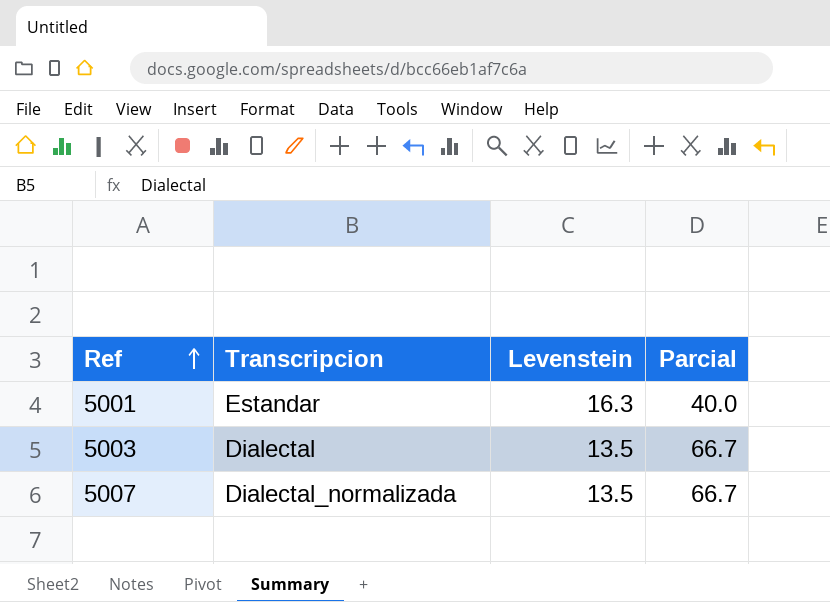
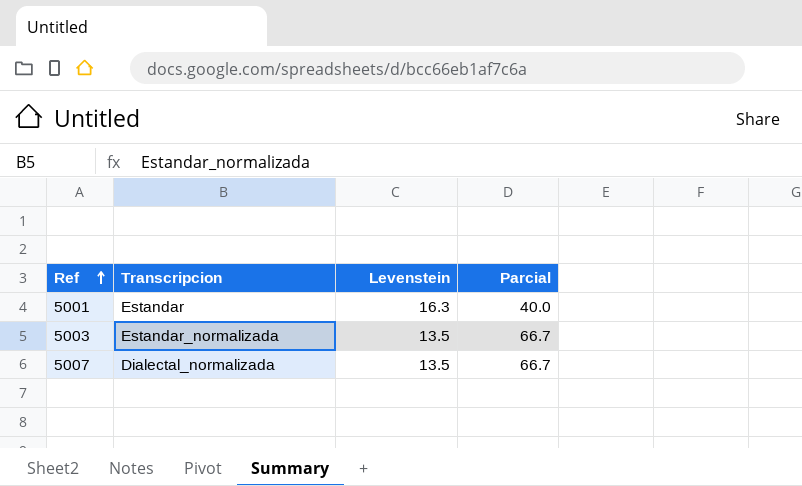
5003 | Transcripcion: Dialectal -> Estandar_normalizada

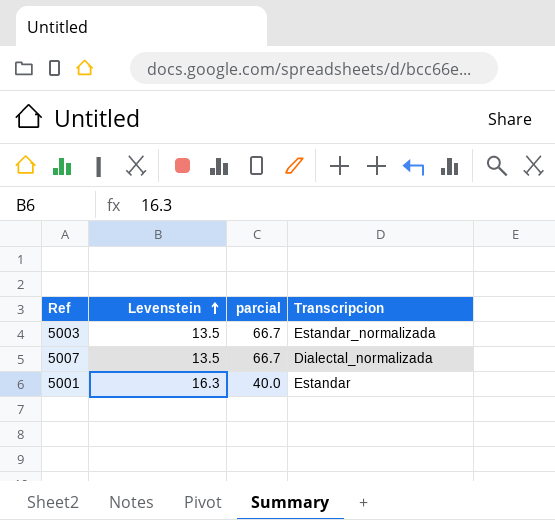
row order: Ref ascending -> Levenstein ascending
column name: Parcial -> parcial
column Transcripcion | position: 2 -> 4

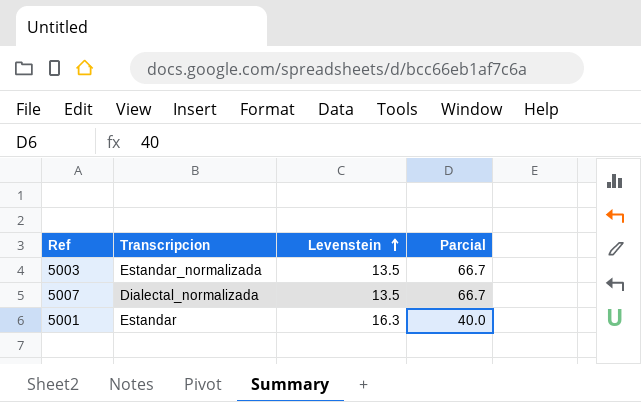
column Transcripcion | position: 4 -> 2
column name: parcial -> Parcial

